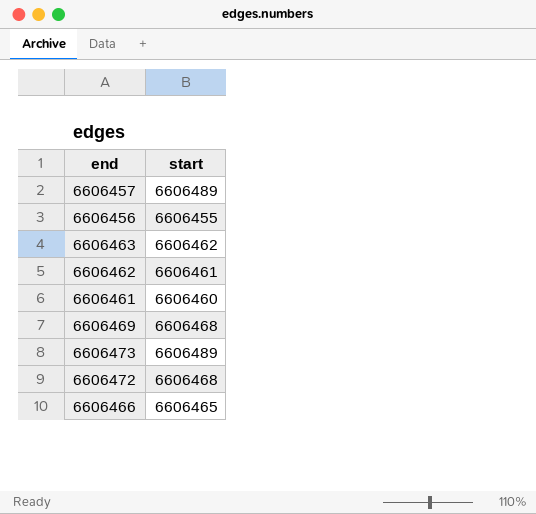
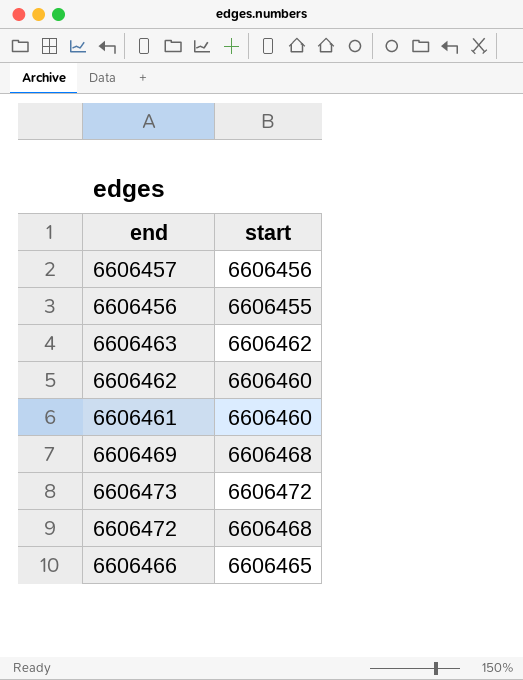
6606457 | start: 6606489 -> 6606456
6606462 | start: 6606461 -> 6606460
6606473 | start: 6606489 -> 6606472

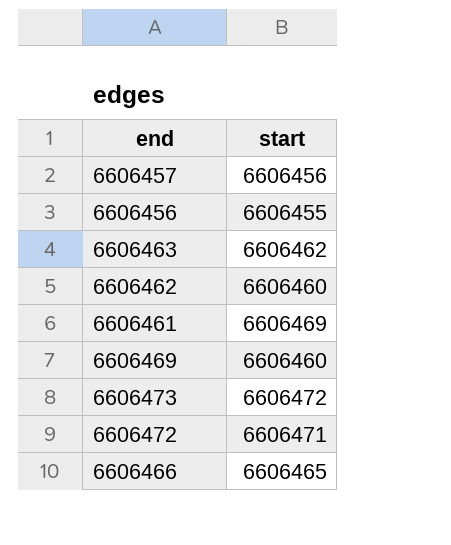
6606461 | start: 6606460 -> 6606469
6606469 | start: 6606468 -> 6606460
6606472 | start: 6606468 -> 6606471

